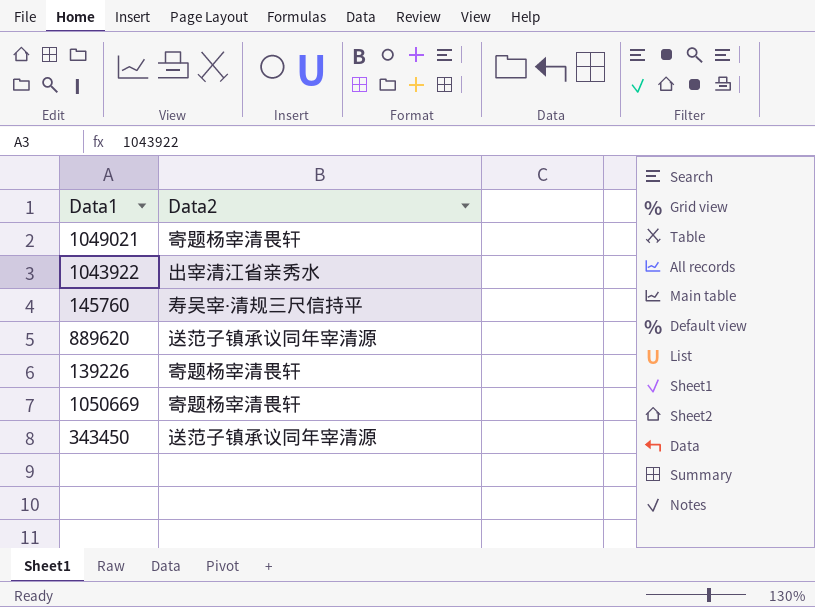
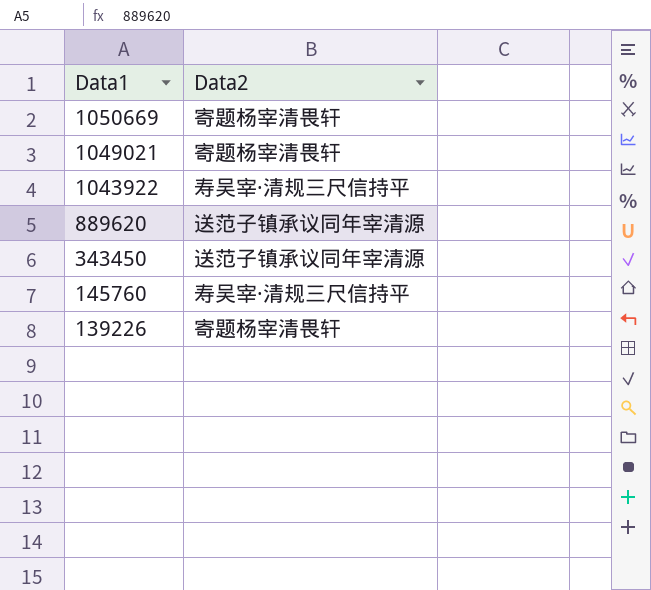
row order: none -> Data1 descending
1043922 | Data2: 出宰清江省亲秀水 -> 寿吴宰·清规三尺信持平

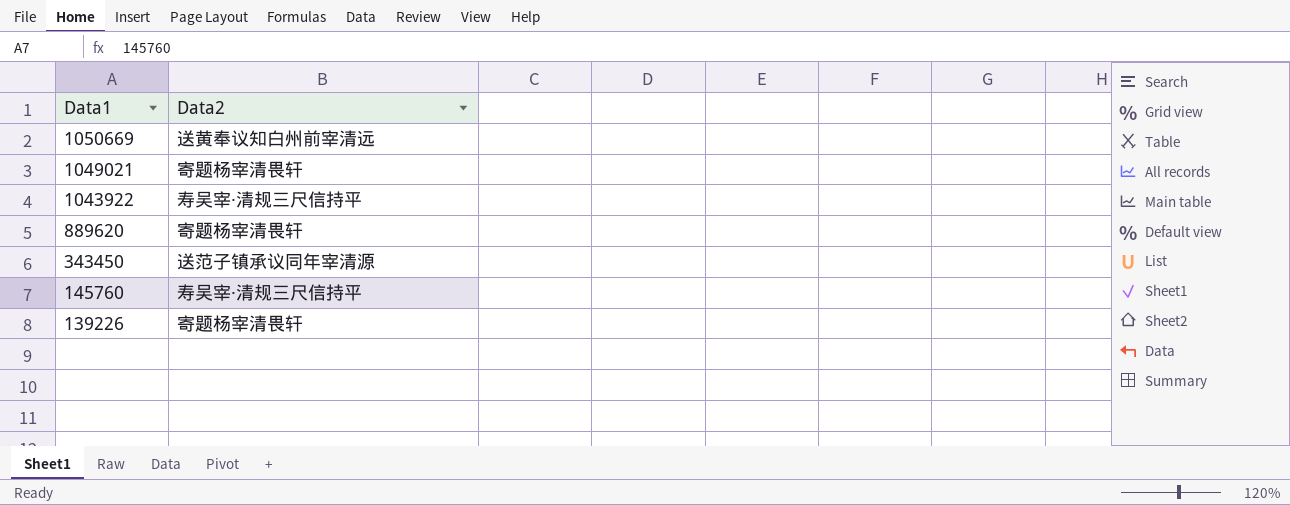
1050669 | Data2: 寄题杨宰清畏轩 -> 送黄奉议知白州前宰清远
889620 | Data2: 送范子镇承议同年宰清源 -> 寄题杨宰清畏轩

